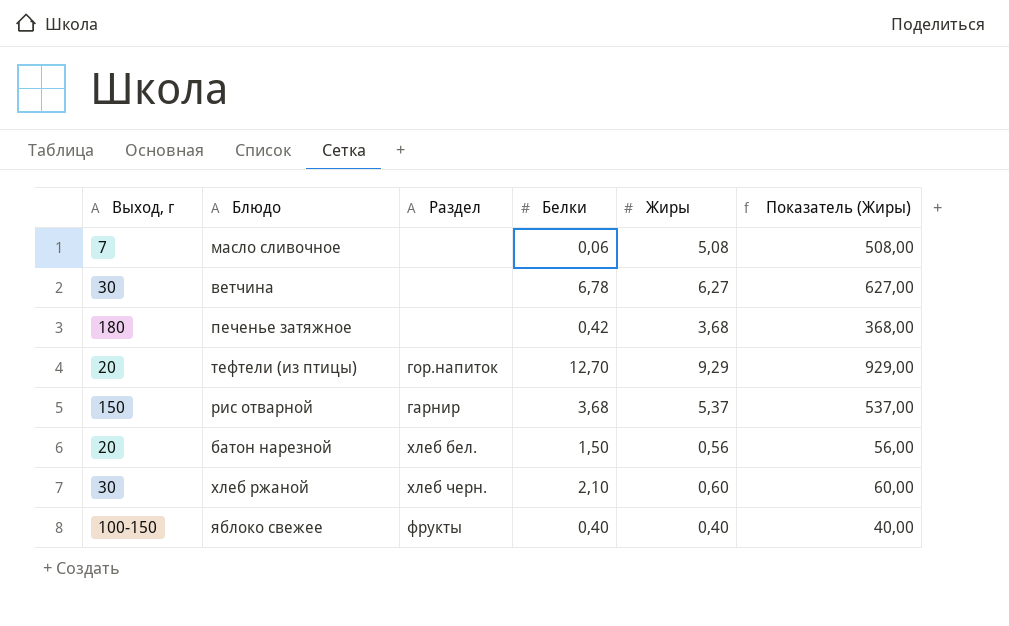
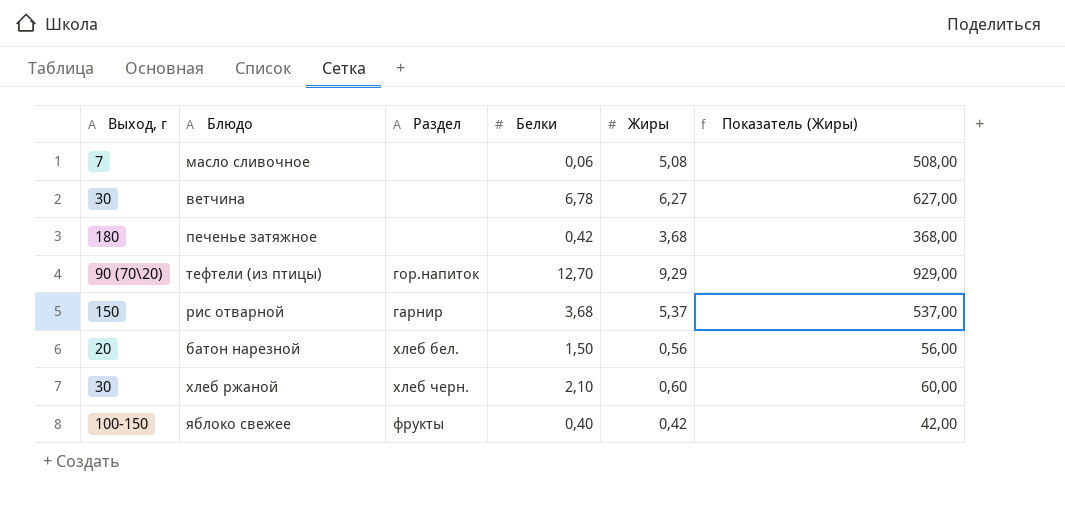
тефтели (из птицы) | Выход, г: 20 -> 90 (70\20)
яблоко свежее | Жиры: 0,40 -> 0,42
яблоко свежее | Показатель (Жиры): 40,00 -> 42,00

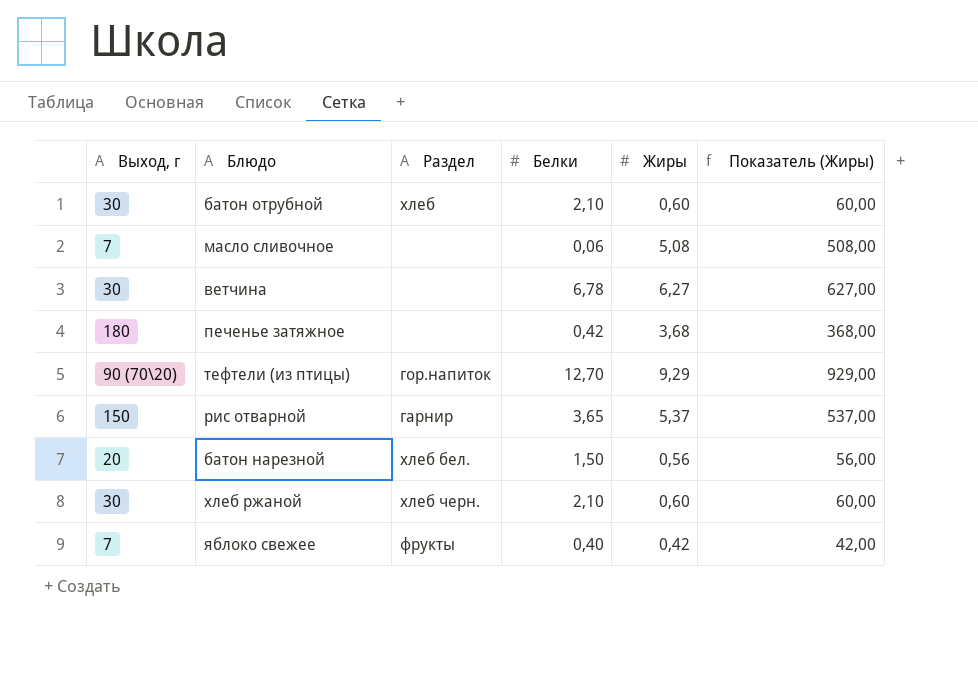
row батон отрубной: none -> 30 | хлеб | 2,10 | 0,60 | 60,00
рис отварной | Белки: 3,68 -> 3,65
яблоко свежее | Выход, г: 100-150 -> 7

